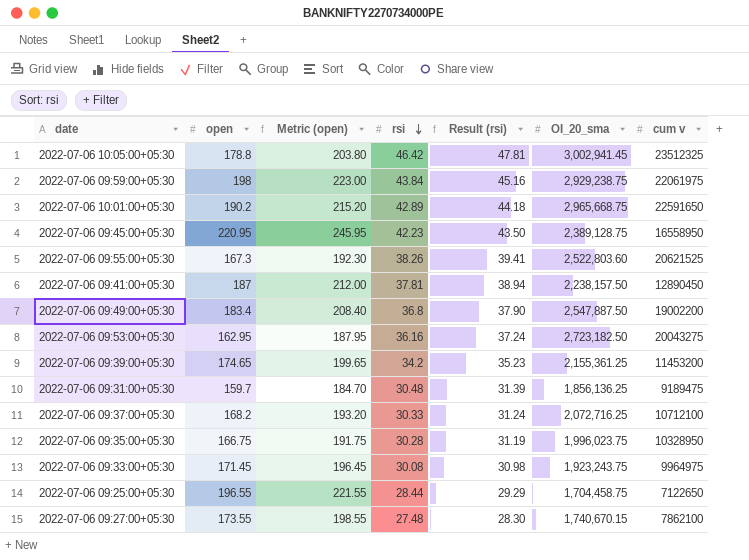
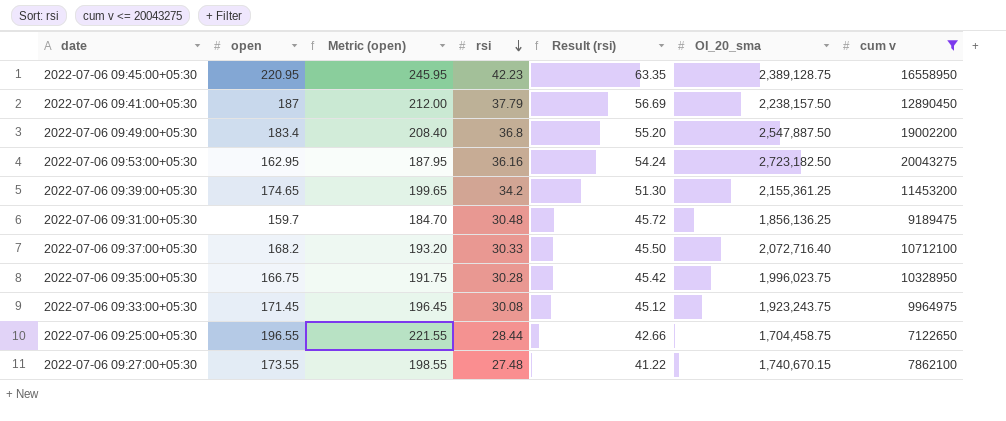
filter: none -> cum v <= 20043275
column Result (rsi) | formula: [rsi] * 1.03 -> [rsi] * 1.5
2022-07-06 09:41:00+05:30 | rsi: 37.81 -> 37.79
2022-07-06 09:37:00+05:30 | OI_20_sma: 2,072,716.25 -> 2,072,716.40

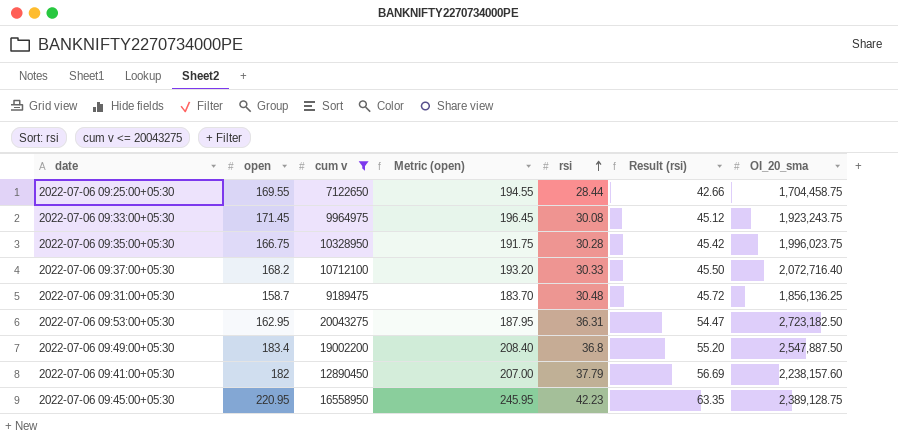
row order: rsi descending -> rsi ascending
column cum v | position: 7 -> 3
row 2022-07-06 09:39:00+05:30: 174.65 | 199.65 | 34.2 | 51.30 | 2,155,361.25 | 11453200 -> none
row 2022-07-06 09:27:00+05:30: 173.55 | 198.55 | 27.48 | 41.22 | 1,740,670.15 | 7862100 -> none
2022-07-06 09:25:00+05:30 | open: 196.55 -> 169.55
2022-07-06 09:25:00+05:30 | Metric (open): 221.55 -> 194.55
2022-07-06 09:31:00+05:30 | open: 159.7 -> 158.7
2022-07-06 09:31:00+05:30 | Metric (open): 184.70 -> 183.70
2022-07-06 09:53:00+05:30 | rsi: 36.16 -> 36.31
2022-07-06 09:53:00+05:30 | Result (rsi): 54.24 -> 54.47
2022-07-06 09:41:00+05:30 | open: 187 -> 182
2022-07-06 09:41:00+05:30 | Metric (open): 212.00 -> 207.00
2022-07-06 09:41:00+05:30 | OI_20_sma: 2,238,157.50 -> 2,238,157.60

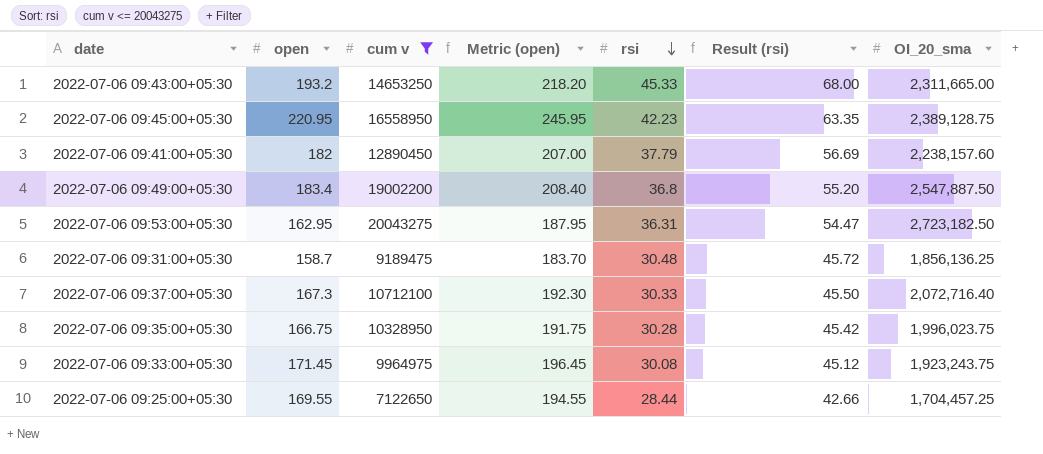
row order: rsi ascending -> rsi descending
row 2022-07-06 09:43:00+05:30: none -> 193.2 | 14653250 | 218.20 | 45.33 | 68.00 | 2,311,665.00
2022-07-06 09:37:00+05:30 | open: 168.2 -> 167.3
2022-07-06 09:37:00+05:30 | Metric (open): 193.20 -> 192.30
2022-07-06 09:25:00+05:30 | OI_20_sma: 1,704,458.75 -> 1,704,457.25

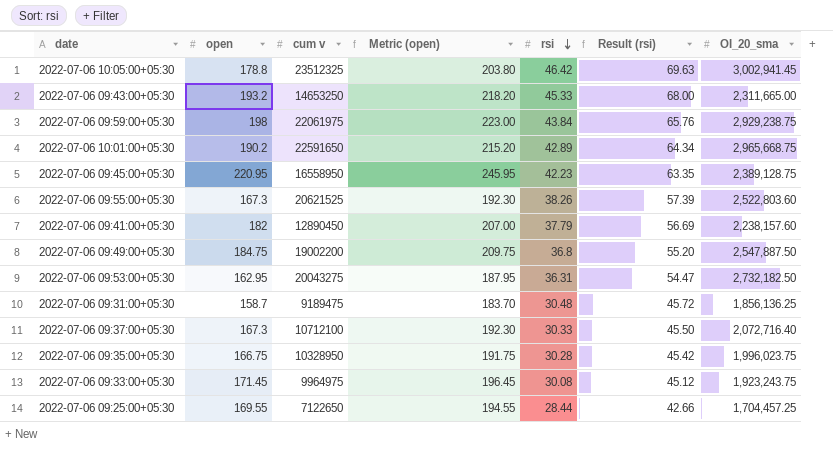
filter: cum v <= 20043275 -> none
2022-07-06 09:49:00+05:30 | open: 183.4 -> 184.75
2022-07-06 09:49:00+05:30 | Metric (open): 208.40 -> 209.75
2022-07-06 09:53:00+05:30 | OI_20_sma: 2,723,182.50 -> 2,732,182.50

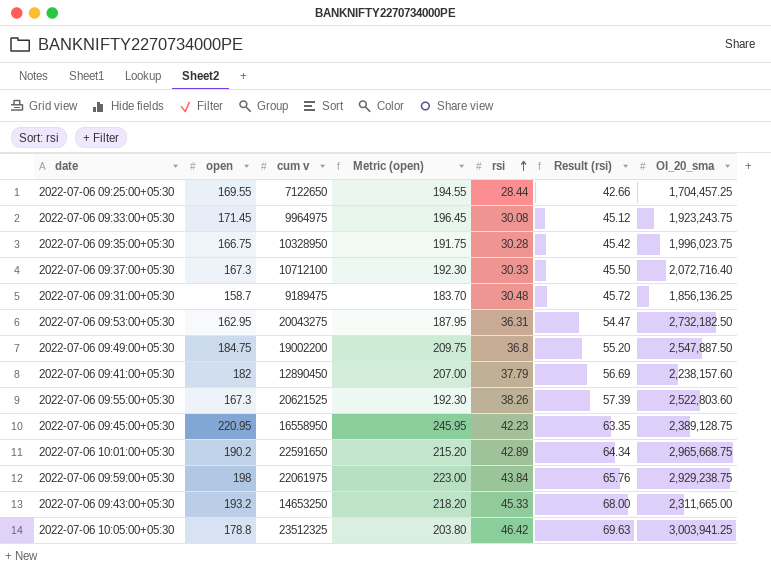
row order: rsi descending -> rsi ascending
2022-07-06 10:05:00+05:30 | OI_20_sma: 3,002,941.45 -> 3,003,941.25

